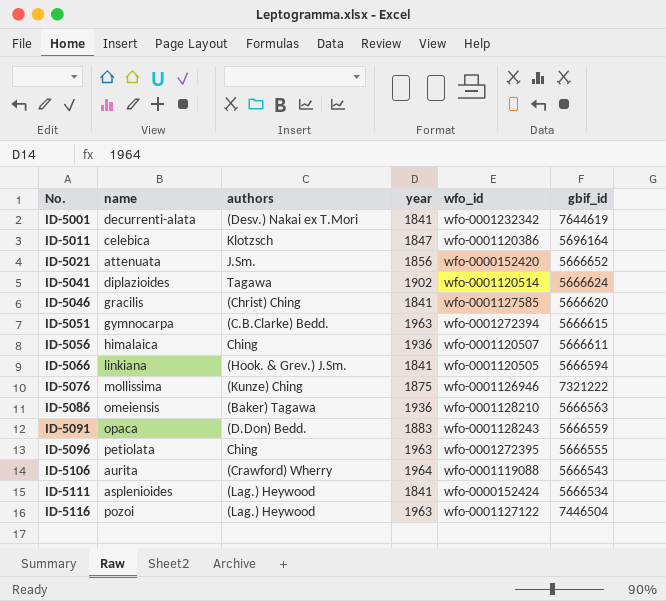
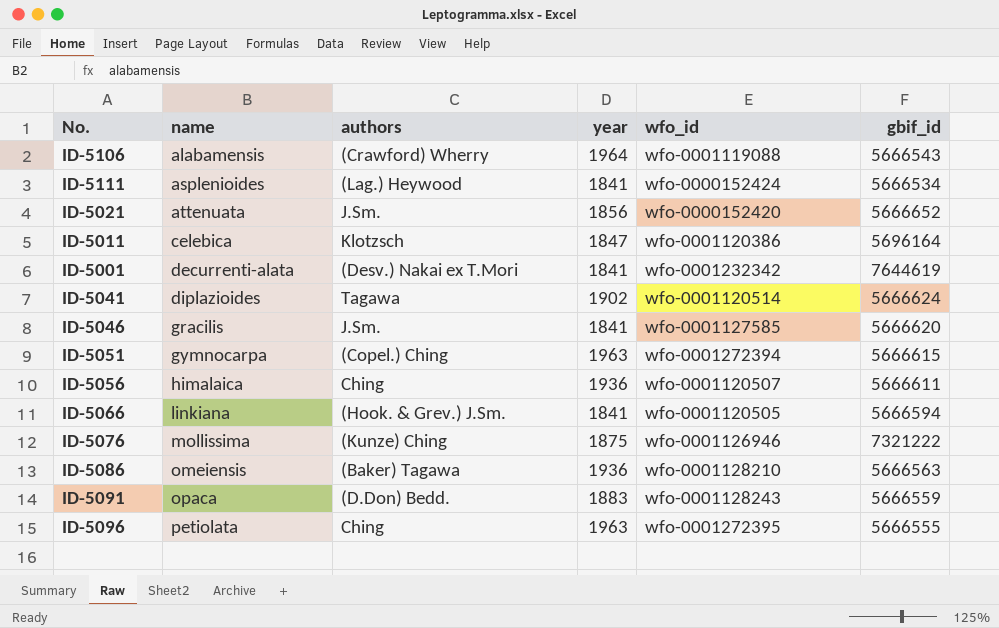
row order: No. ascending -> name ascending
row ID-5116: pozoi | (Lag.) Heywood | 1963 | wfo-0001127122 | 7446504 -> none
ID-5106 | name: aurita -> alabamensis
ID-5046 | authors: (Christ) Ching -> J.Sm.
ID-5051 | authors: (C.B.Clarke) Bedd. -> (Copel.) Ching

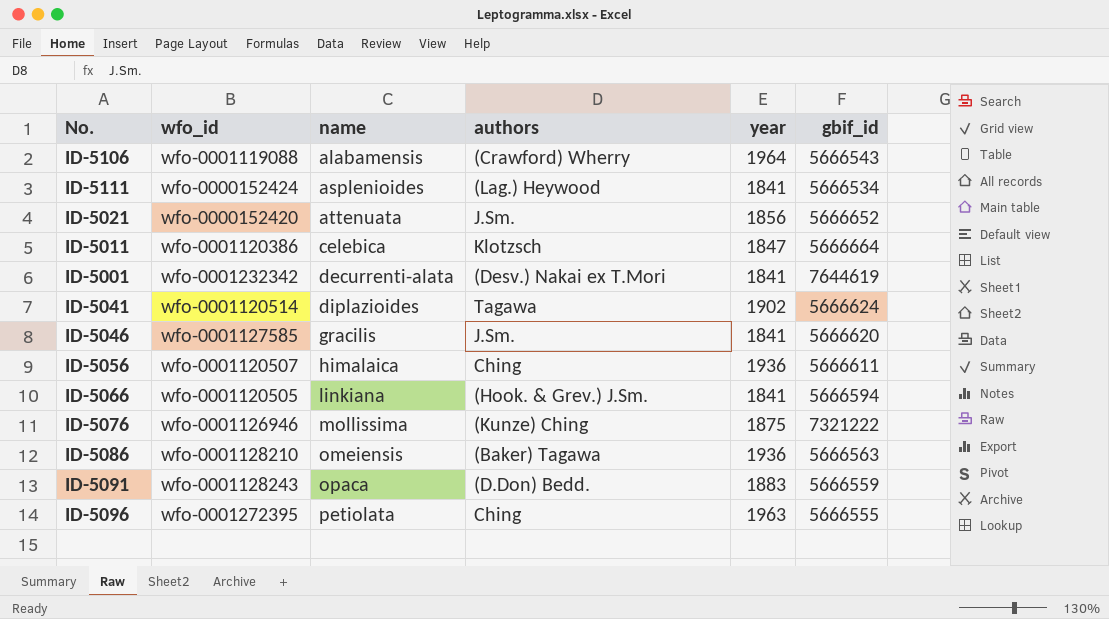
column wfo_id | position: 5 -> 2
row ID-5051: gymnocarpa | (Copel.) Ching | 1963 | wfo-0001272394 | 5666615 -> none
ID-5011 | gbif_id: 5696164 -> 5666664

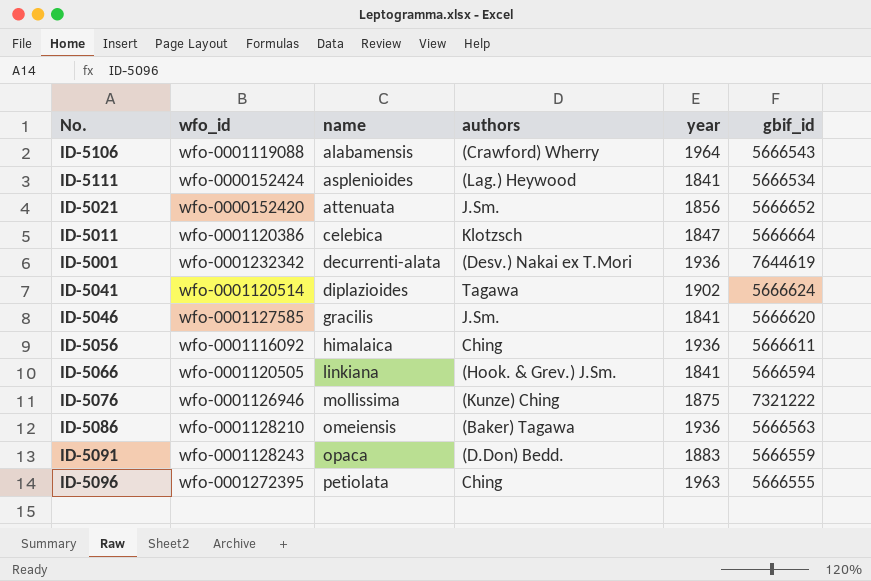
ID-5001 | year: 1841 -> 1936
ID-5056 | wfo_id: wfo-0001120507 -> wfo-0001116092

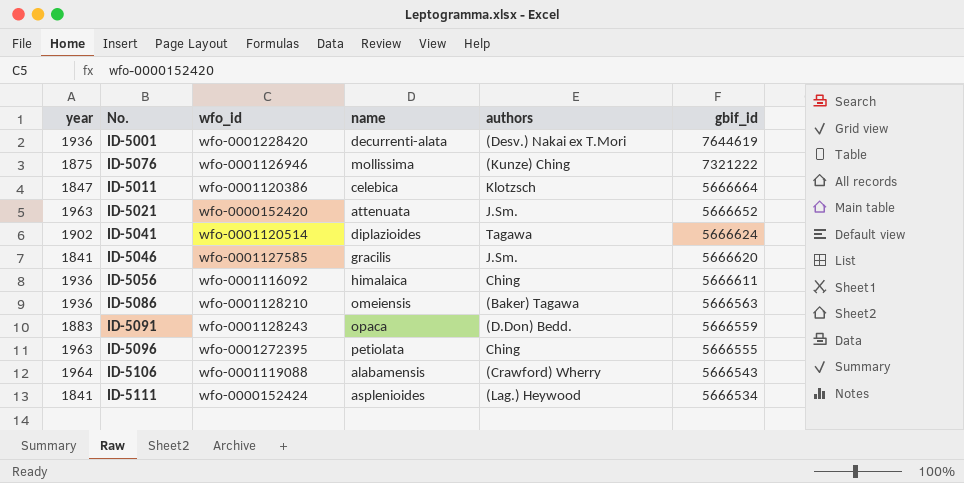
row order: name ascending -> gbif_id descending
column year | position: 5 -> 1
row ID-5066: wfo-0001120505 | linkiana | (Hook. & Grev.) J.Sm. | 1841 | 5666594 -> none
ID-5001 | wfo_id: wfo-0001232342 -> wfo-0001228420
ID-5021 | year: 1856 -> 1963

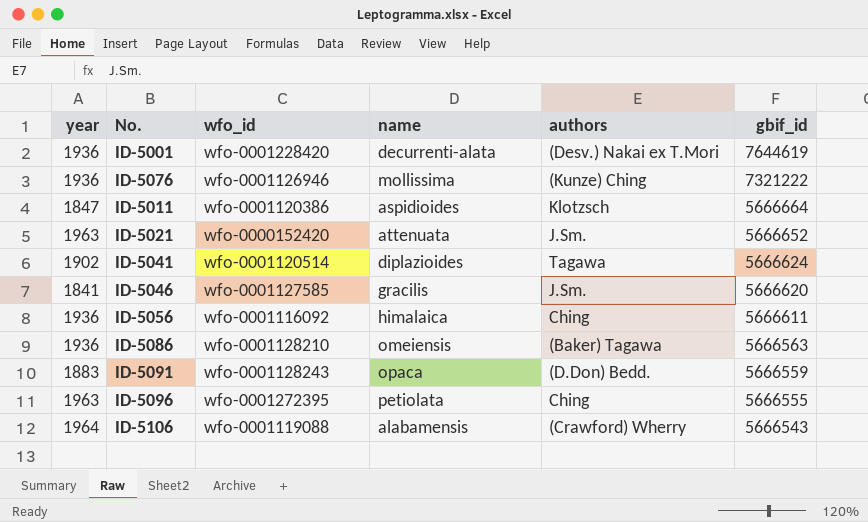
row ID-5111: 1841 | wfo-0000152424 | asplenioides | (Lag.) Heywood | 5666534 -> none
ID-5076 | year: 1875 -> 1936
ID-5011 | name: celebica -> aspidioides

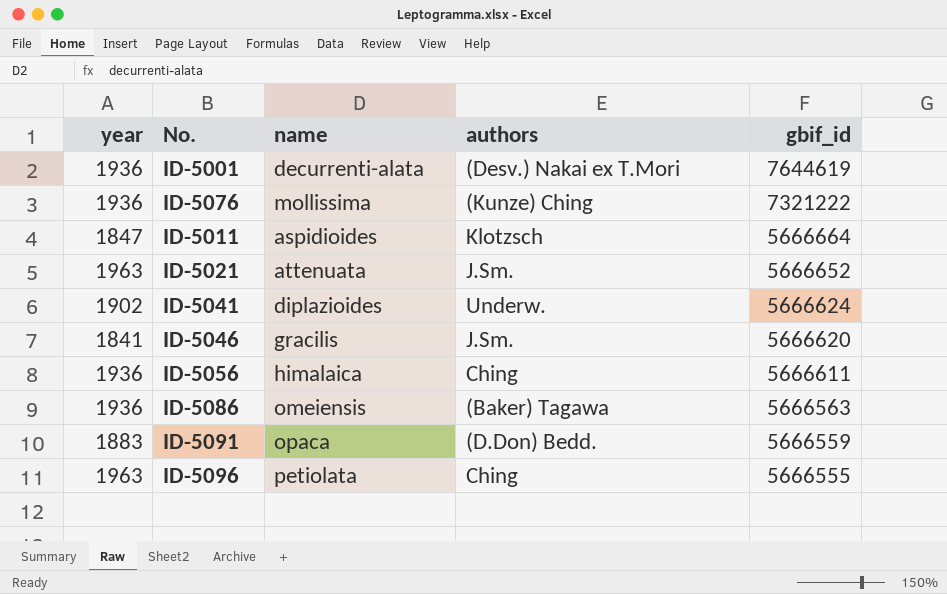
column wfo_id | position: 3 -> none
row ID-5106: 1964 | wfo-0001119088 | alabamensis | (Crawford) Wherry | 5666543 -> none
ID-5041 | authors: Tagawa -> Underw.

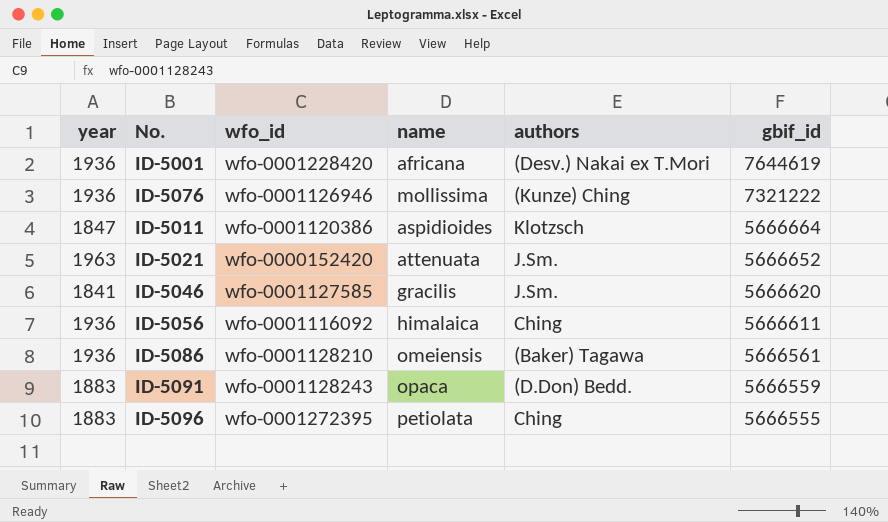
column wfo_id | position: none -> 3
row ID-5041: 1902 | diplazioides | Underw. | 5666624 -> none
ID-5001 | name: decurrenti-alata -> africana
ID-5086 | gbif_id: 5666563 -> 5666561
ID-5096 | year: 1963 -> 1883

